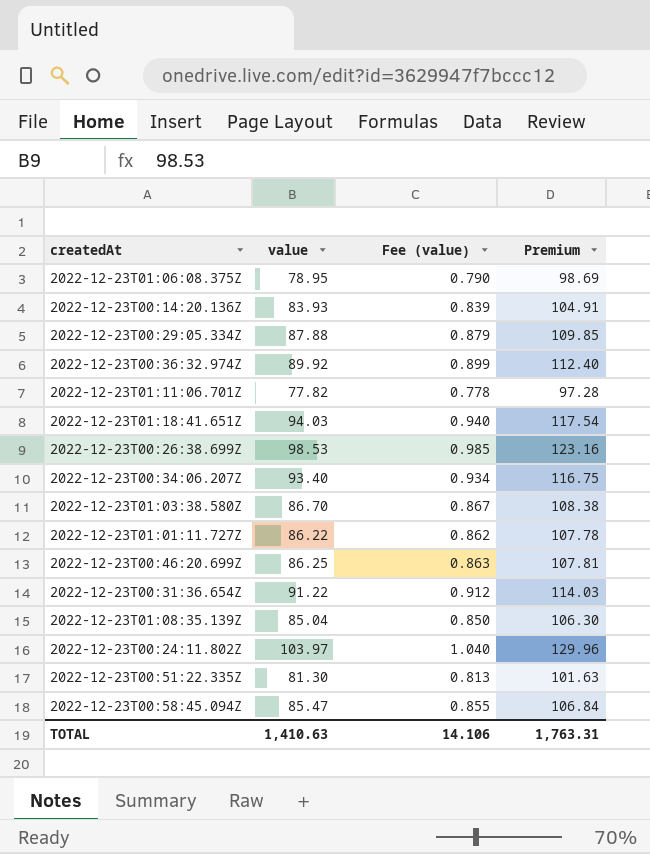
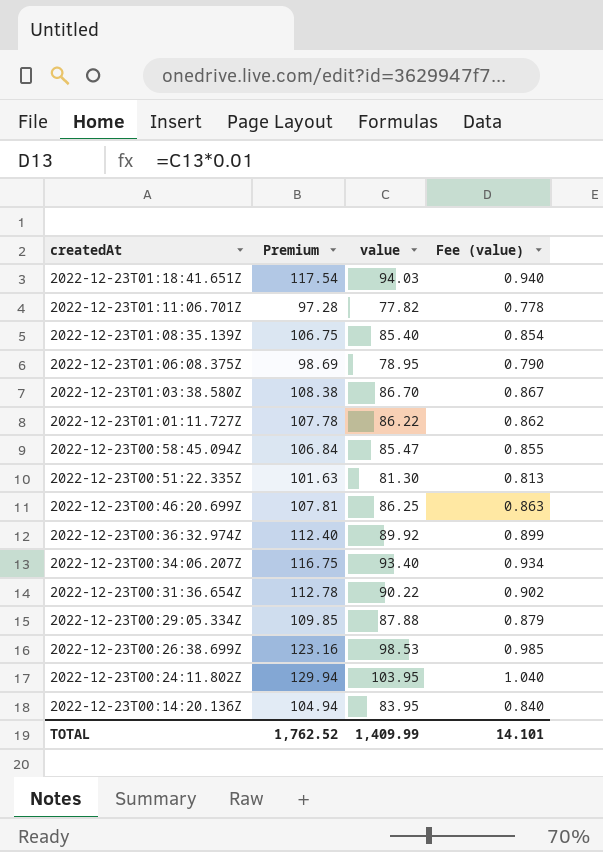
row order: none -> createdAt descending
column Premium | position: 4 -> 2
2022-12-23T01:08:35.139Z | Premium: 106.30 -> 106.75
2022-12-23T01:08:35.139Z | value: 85.04 -> 85.40
2022-12-23T01:08:35.139Z | Fee (value): 0.850 -> 0.854
2022-12-23T00:31:36.654Z | Premium: 114.03 -> 112.78
2022-12-23T00:31:36.654Z | value: 91.22 -> 90.22
2022-12-23T00:31:36.654Z | Fee (value): 0.912 -> 0.902
2022-12-23T00:24:11.802Z | Premium: 129.96 -> 129.94
2022-12-23T00:24:11.802Z | value: 103.97 -> 103.95
2022-12-23T00:14:20.136Z | Premium: 104.91 -> 104.94
2022-12-23T00:14:20.136Z | value: 83.93 -> 83.95
2022-12-23T00:14:20.136Z | Fee (value): 0.839 -> 0.840
TOTAL | Premium: 1,763.31 -> 1,762.52
TOTAL | value: 1,410.63 -> 1,409.99
TOTAL | Fee (value): 14.106 -> 14.101

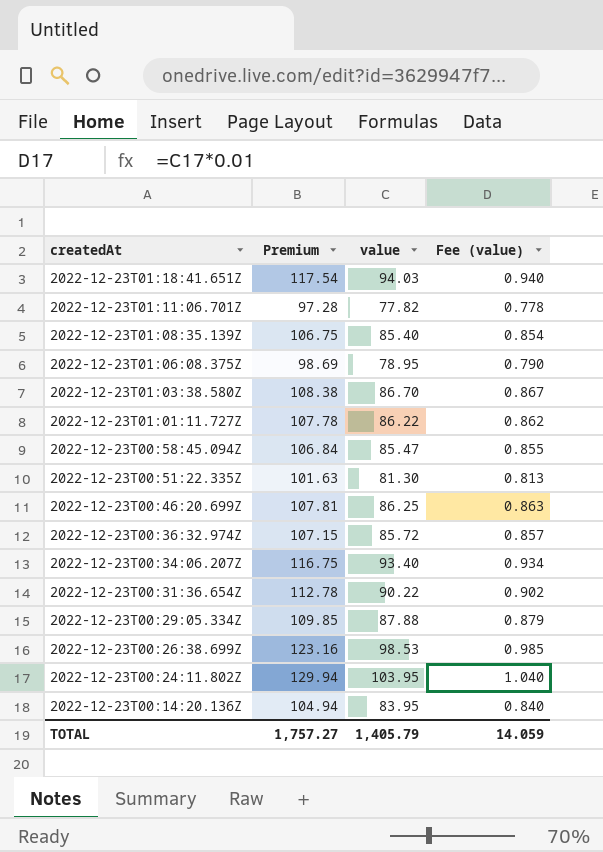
2022-12-23T00:36:32.974Z | Premium: 112.40 -> 107.15
2022-12-23T00:36:32.974Z | value: 89.92 -> 85.72
2022-12-23T00:36:32.974Z | Fee (value): 0.899 -> 0.857
TOTAL | Premium: 1,762.52 -> 1,757.27
TOTAL | value: 1,409.99 -> 1,405.79
TOTAL | Fee (value): 14.101 -> 14.059

